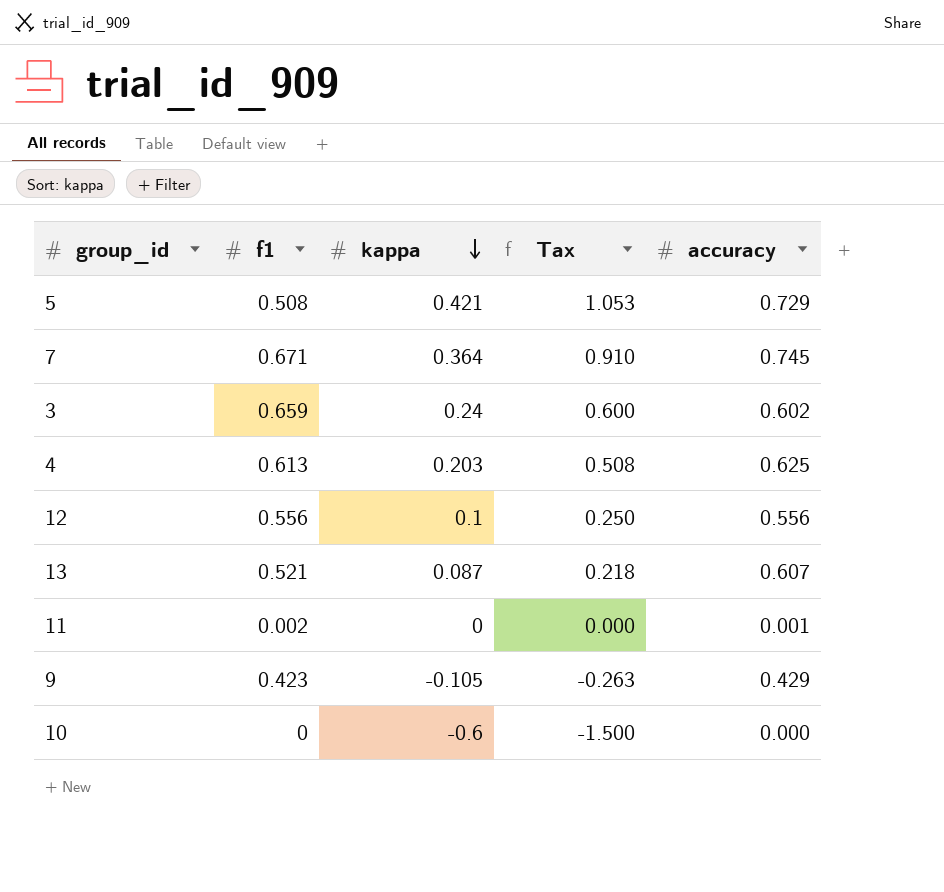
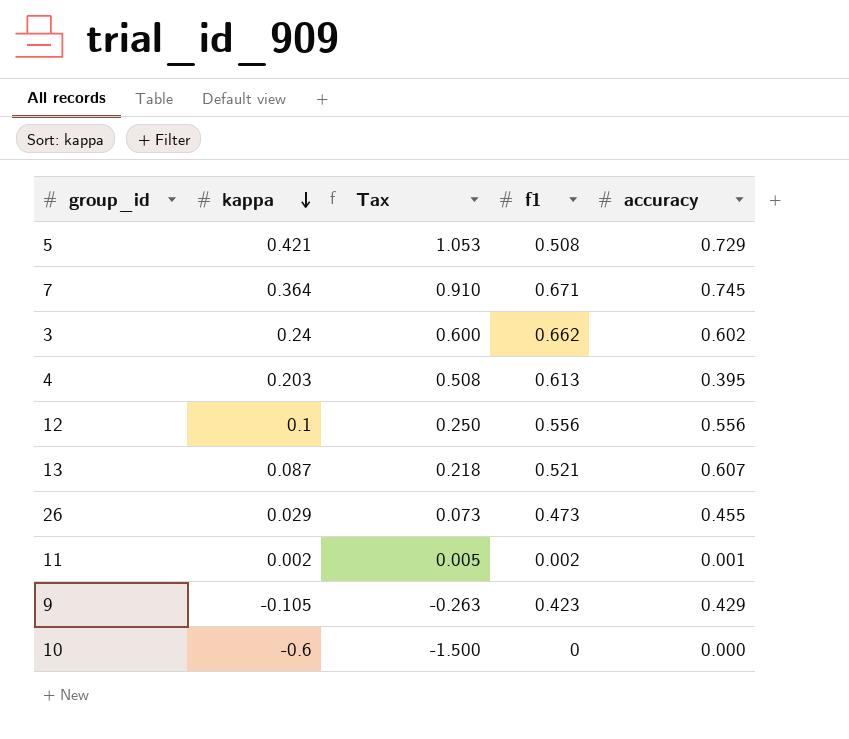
column f1 | position: 2 -> 4
3 | f1: 0.659 -> 0.662
4 | accuracy: 0.625 -> 0.395
row 26: none -> 0.029 | 0.073 | 0.473 | 0.455
11 | kappa: 0 -> 0.002
11 | Tax: 0.000 -> 0.005

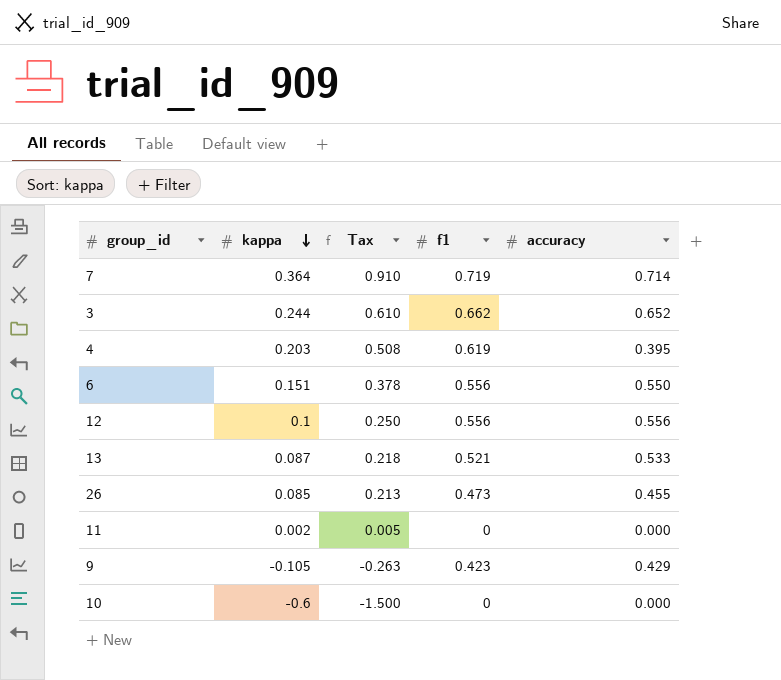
row 5: 0.421 | 1.053 | 0.508 | 0.729 -> none
7 | f1: 0.671 -> 0.719
7 | accuracy: 0.745 -> 0.714
3 | kappa: 0.24 -> 0.244
3 | Tax: 0.600 -> 0.610
3 | accuracy: 0.602 -> 0.652
4 | f1: 0.613 -> 0.619
row 6: none -> 0.151 | 0.378 | 0.556 | 0.550
13 | accuracy: 0.607 -> 0.533
26 | kappa: 0.029 -> 0.085
26 | Tax: 0.073 -> 0.213
11 | f1: 0.002 -> 0
11 | accuracy: 0.001 -> 0.000

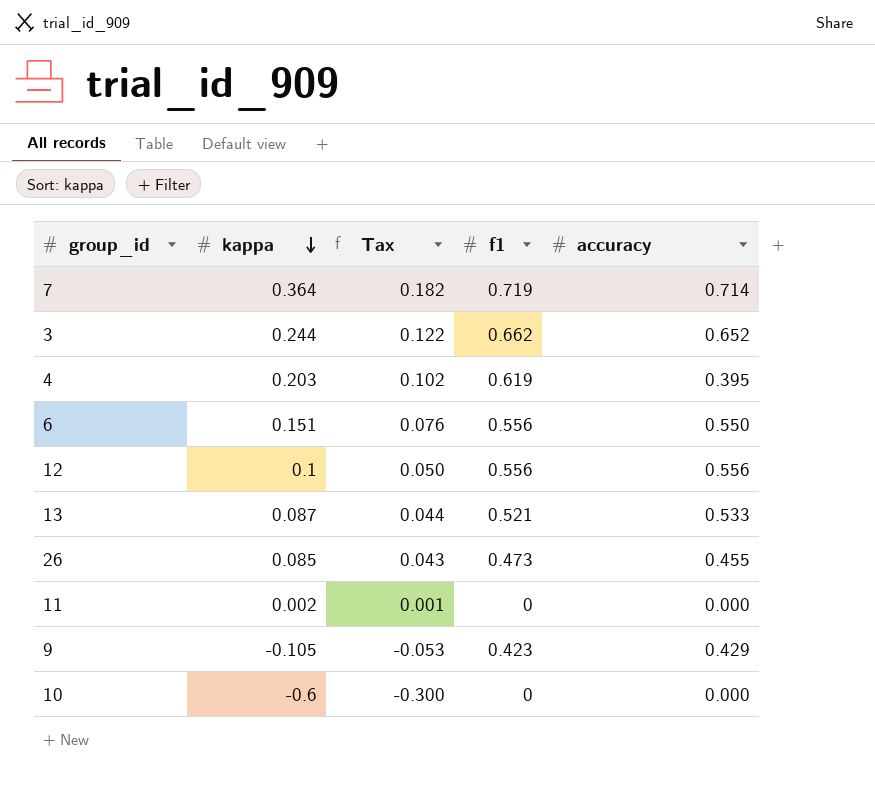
column Tax | formula: [kappa] * 2.5 -> [kappa] * 0.5

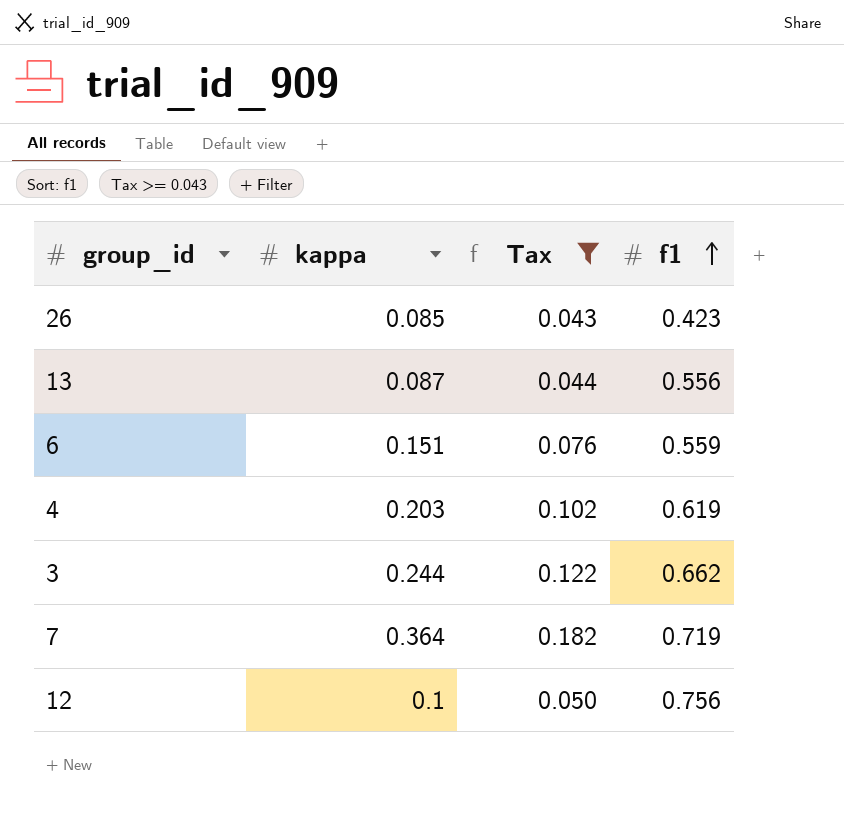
filter: none -> Tax >= 0.043
row order: kappa descending -> f1 ascending
column accuracy | position: 5 -> none
26 | f1: 0.473 -> 0.423
13 | f1: 0.521 -> 0.556
6 | f1: 0.556 -> 0.559
12 | f1: 0.556 -> 0.756

